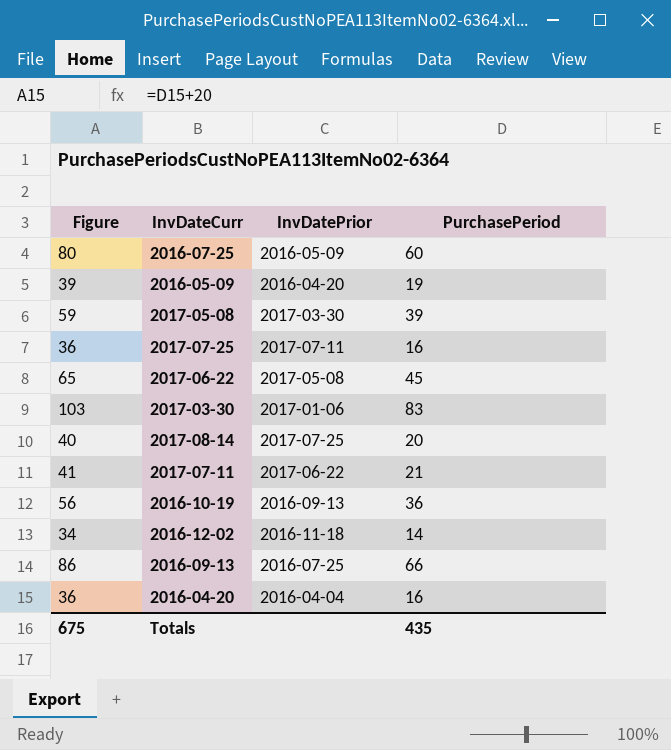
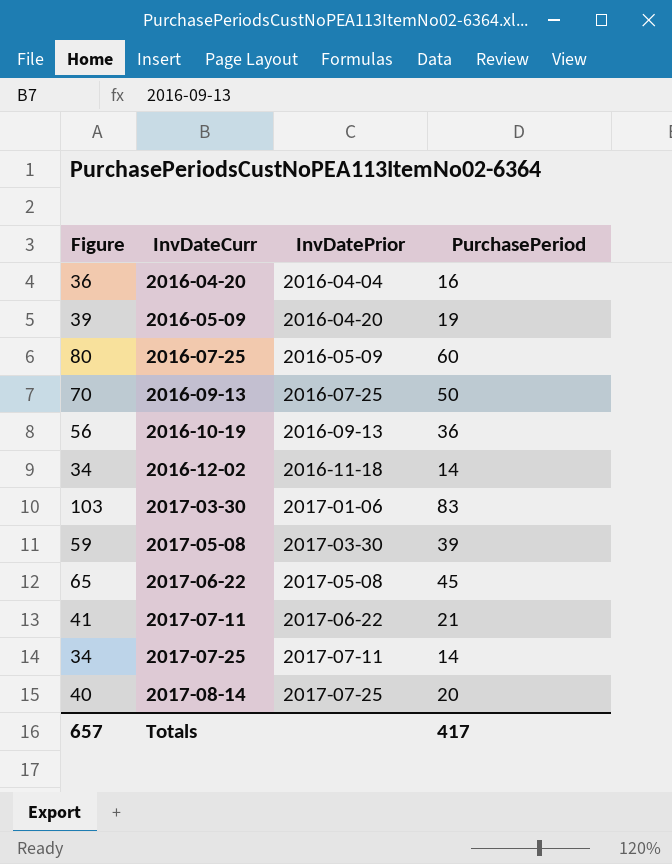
row order: none -> InvDateCurr ascending
2016-09-13 | Figure: 86 -> 70
2016-09-13 | PurchasePeriod: 66 -> 50
2017-07-25 | Figure: 36 -> 34
2017-07-25 | PurchasePeriod: 16 -> 14
Totals | Figure: 675 -> 657
Totals | PurchasePeriod: 435 -> 417

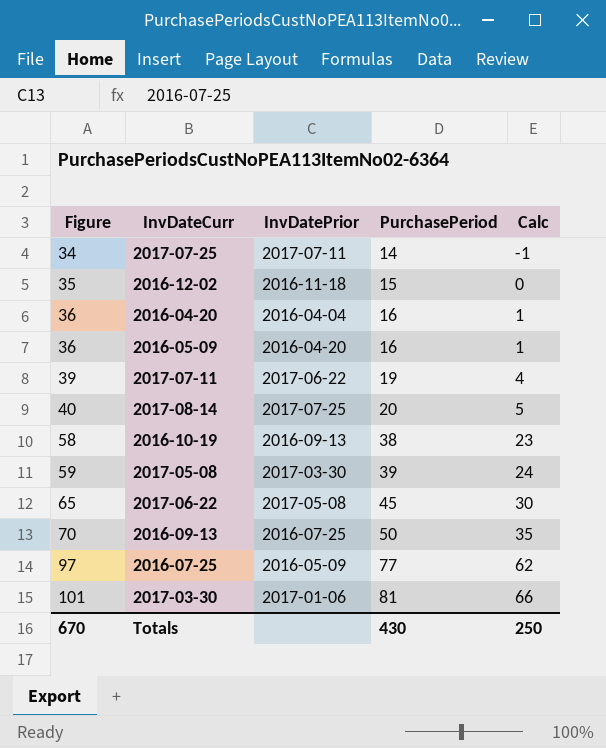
row order: InvDateCurr ascending -> Figure ascending
column Calc | formula: none -> [PurchasePeriod] - 15
2016-12-02 | Figure: 34 -> 35
2016-12-02 | PurchasePeriod: 14 -> 15
2016-05-09 | Figure: 39 -> 36
2016-05-09 | PurchasePeriod: 19 -> 16
2017-07-11 | Figure: 41 -> 39
2017-07-11 | PurchasePeriod: 21 -> 19
2016-10-19 | Figure: 56 -> 58
2016-10-19 | PurchasePeriod: 36 -> 38
2016-07-25 | Figure: 80 -> 97
2016-07-25 | PurchasePeriod: 60 -> 77
2017-03-30 | Figure: 103 -> 101
2017-03-30 | PurchasePeriod: 83 -> 81
Totals | Figure: 657 -> 670
Totals | PurchasePeriod: 417 -> 430

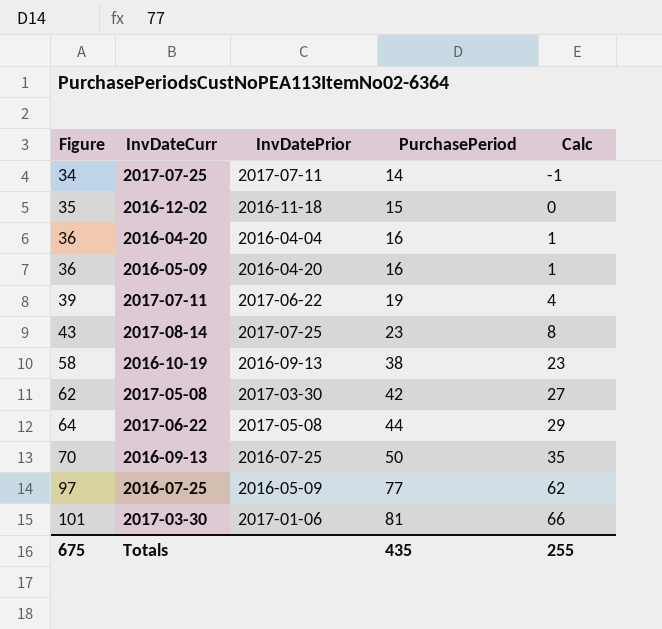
2017-08-14 | Figure: 40 -> 43
2017-08-14 | PurchasePeriod: 20 -> 23
2017-08-14 | Calc: 5 -> 8
2017-05-08 | Figure: 59 -> 62
2017-05-08 | PurchasePeriod: 39 -> 42
2017-05-08 | Calc: 24 -> 27
2017-06-22 | Figure: 65 -> 64
2017-06-22 | PurchasePeriod: 45 -> 44
2017-06-22 | Calc: 30 -> 29
Totals | Figure: 670 -> 675
Totals | PurchasePeriod: 430 -> 435
Totals | Calc: 250 -> 255

